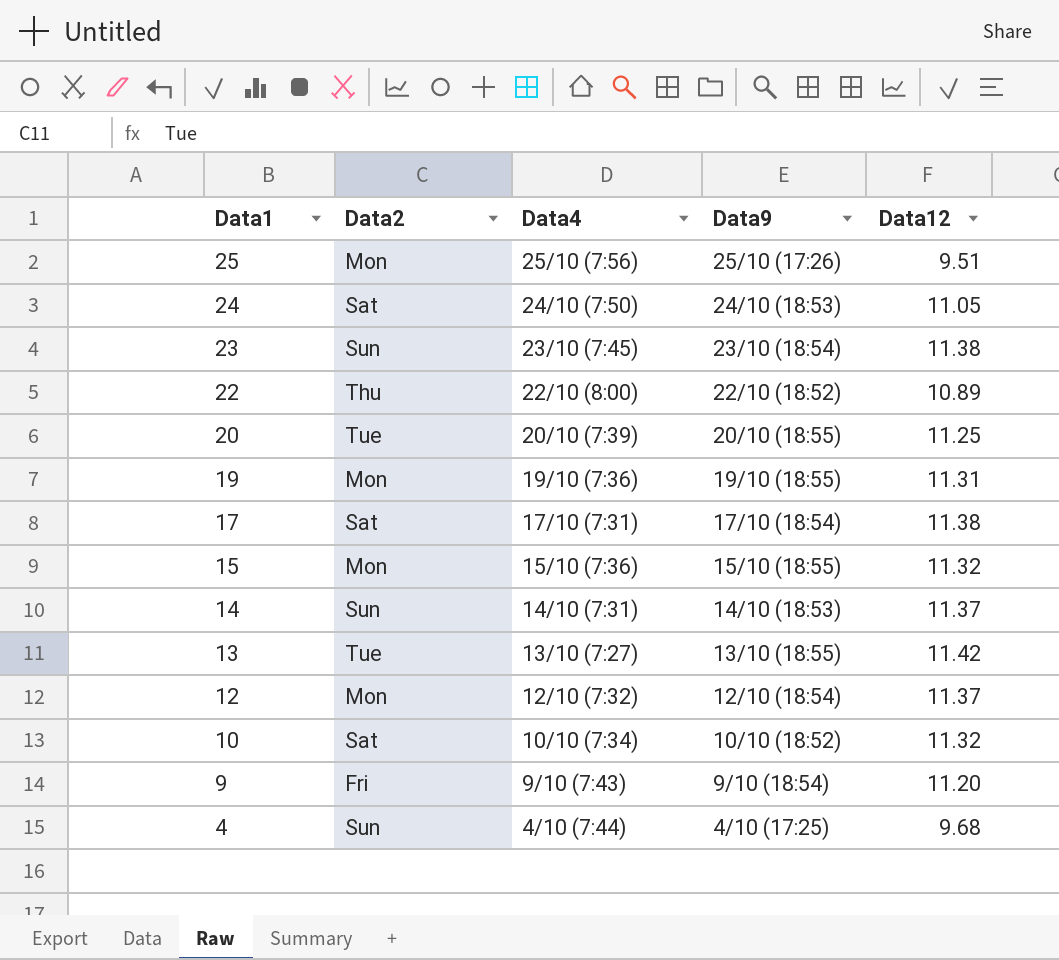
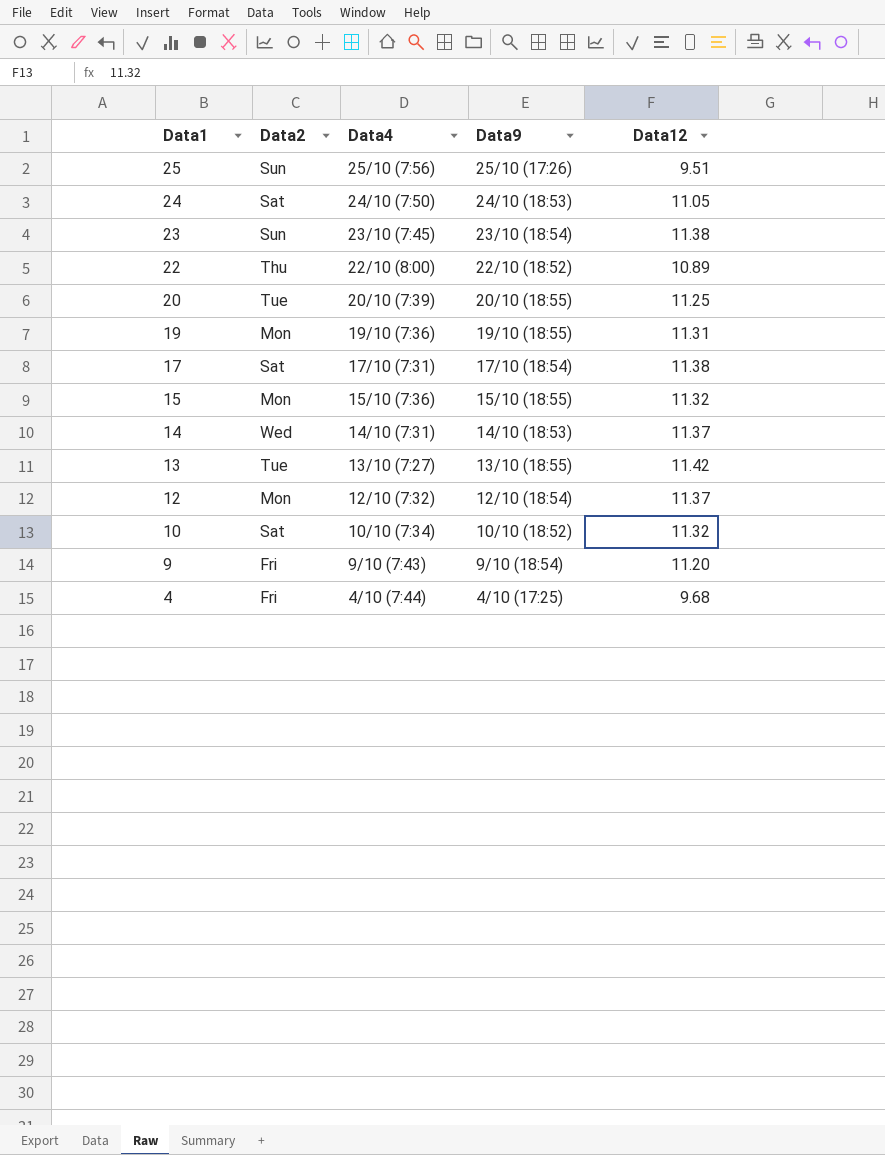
25 | Data2: Mon -> Sun
14 | Data2: Sun -> Wed
4 | Data2: Sun -> Fri

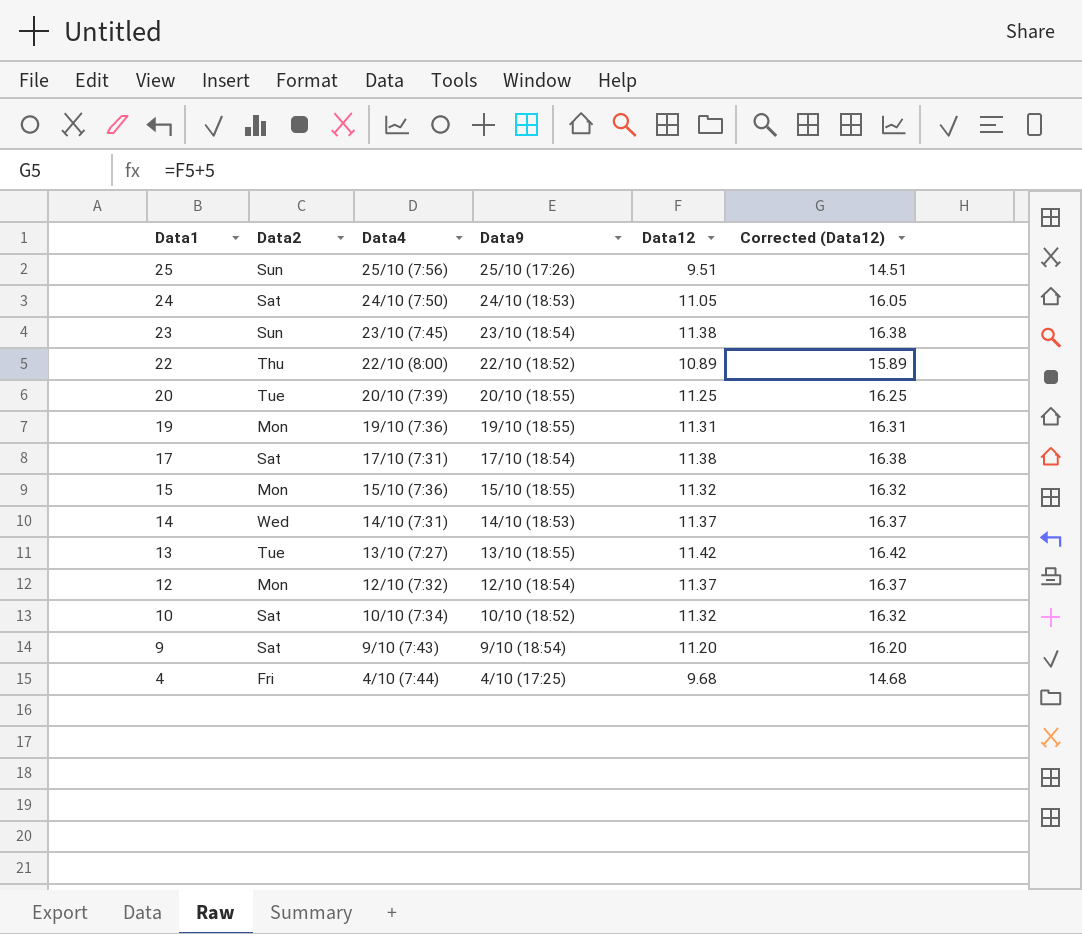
column Corrected (Data12) | formula: none -> [Data12] + 5
9 | Data2: Fri -> Sat

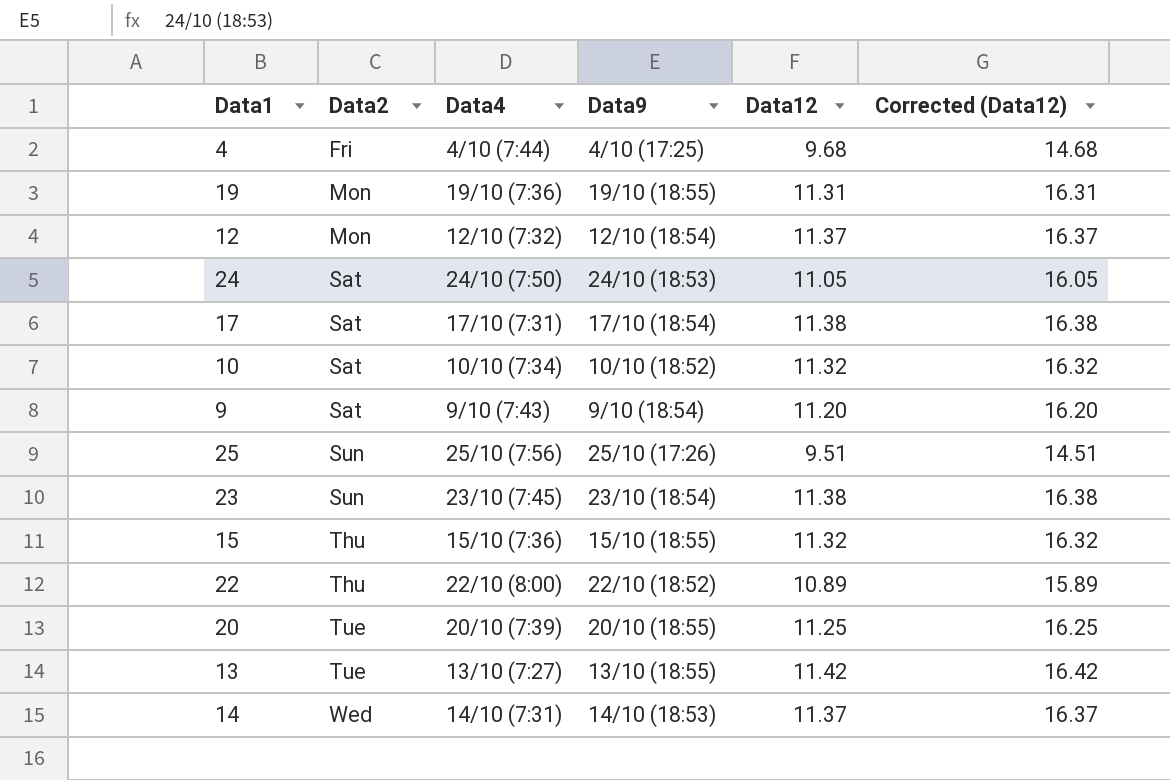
row order: Data1 descending -> Data2 ascending
15 | Data2: Mon -> Thu

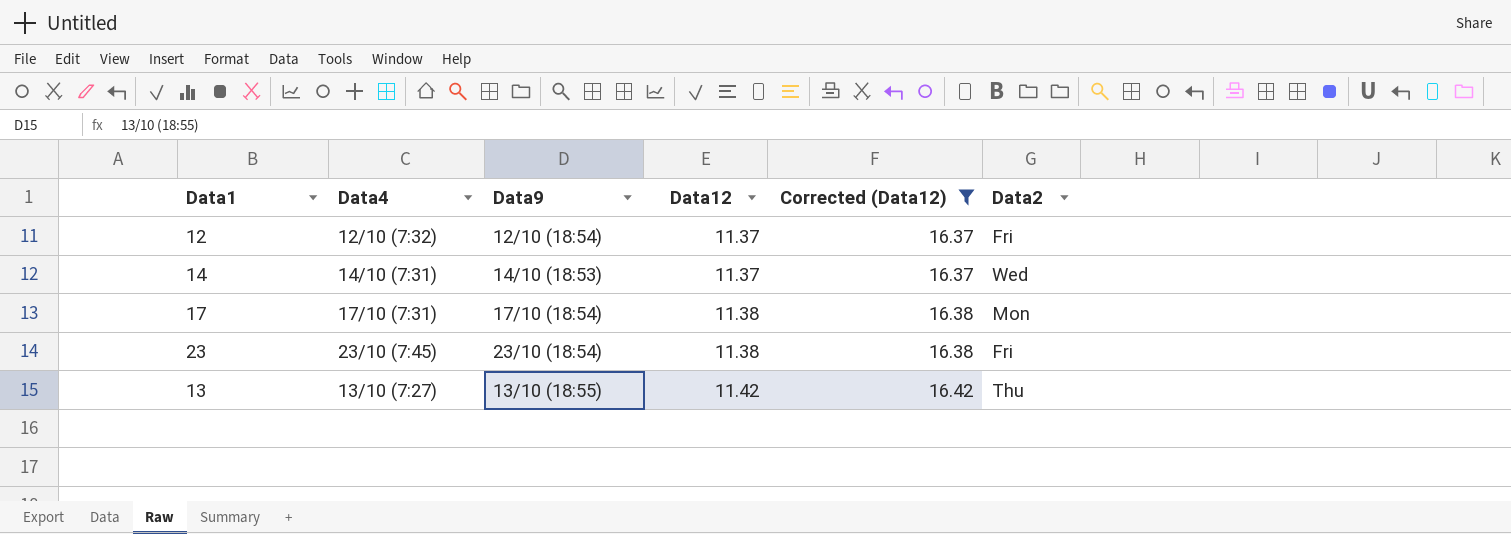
filter: none -> Corrected (Data12) >= 16.37
row order: Data2 ascending -> Data12 ascending
column Data2 | position: 2 -> 6
12 | Data2: Mon -> Fri
17 | Data2: Sat -> Mon
23 | Data2: Sun -> Fri
13 | Data2: Tue -> Thu

